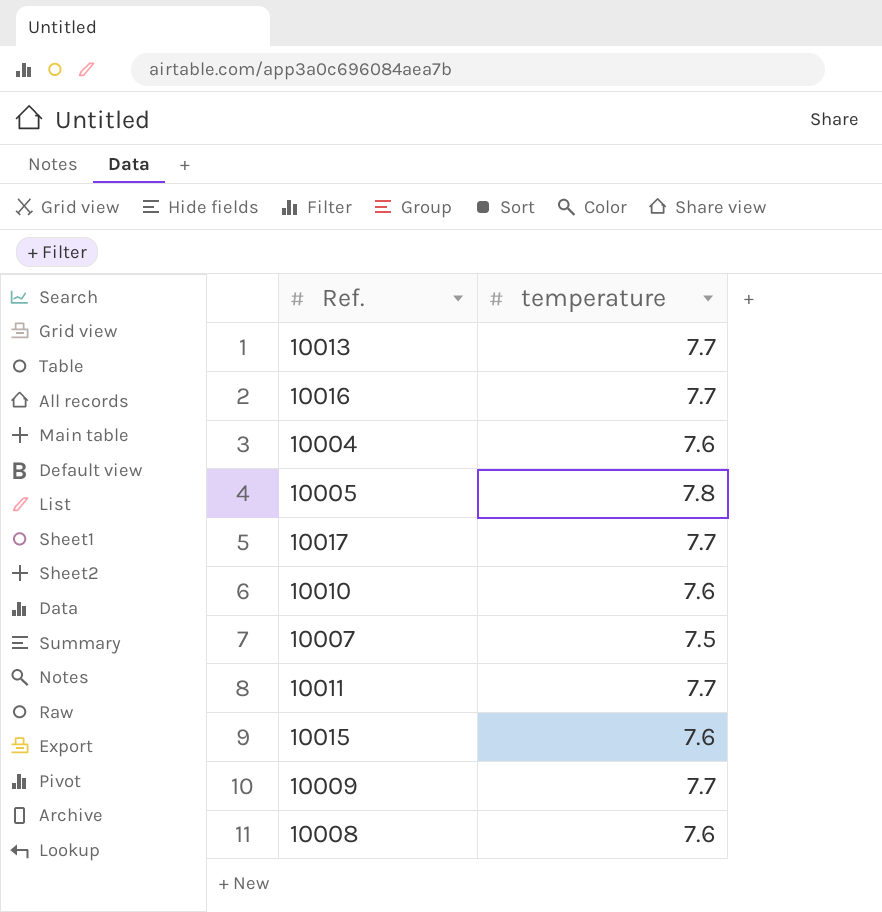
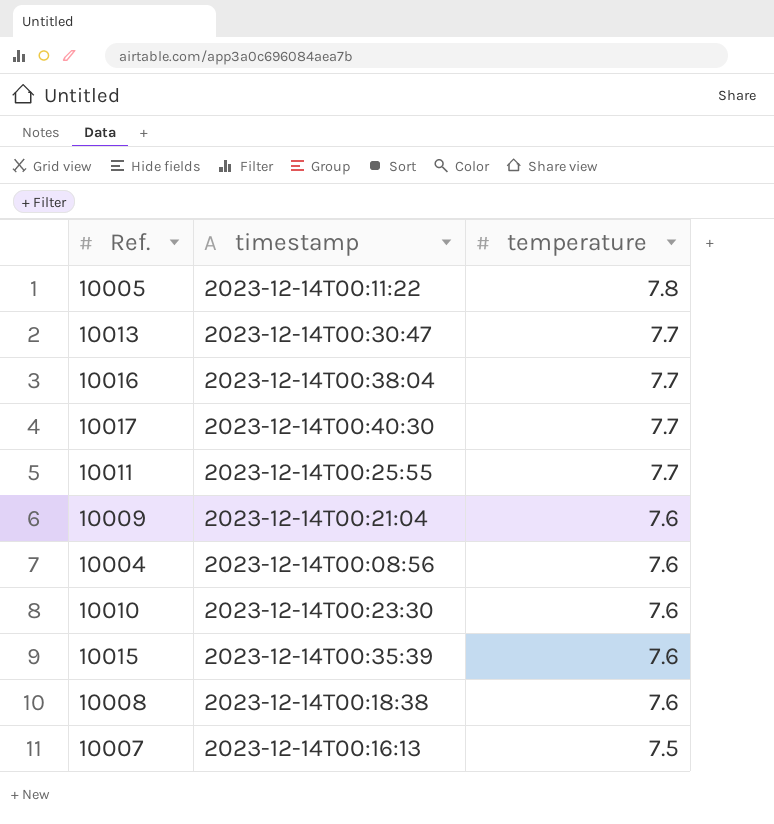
row order: none -> temperature descending
column timestamp | position: none -> 2
10009 | temperature: 7.7 -> 7.6

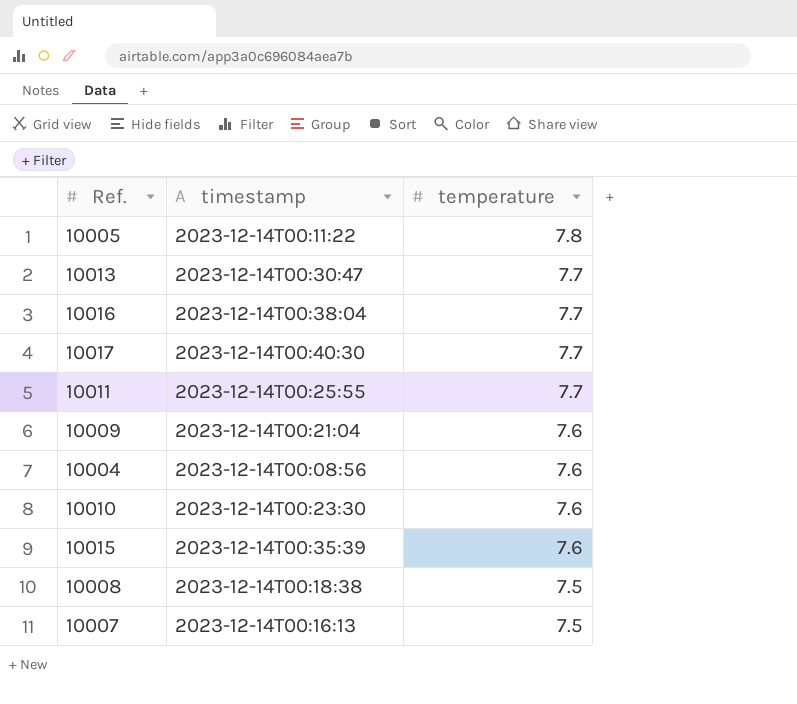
10008 | temperature: 7.6 -> 7.5

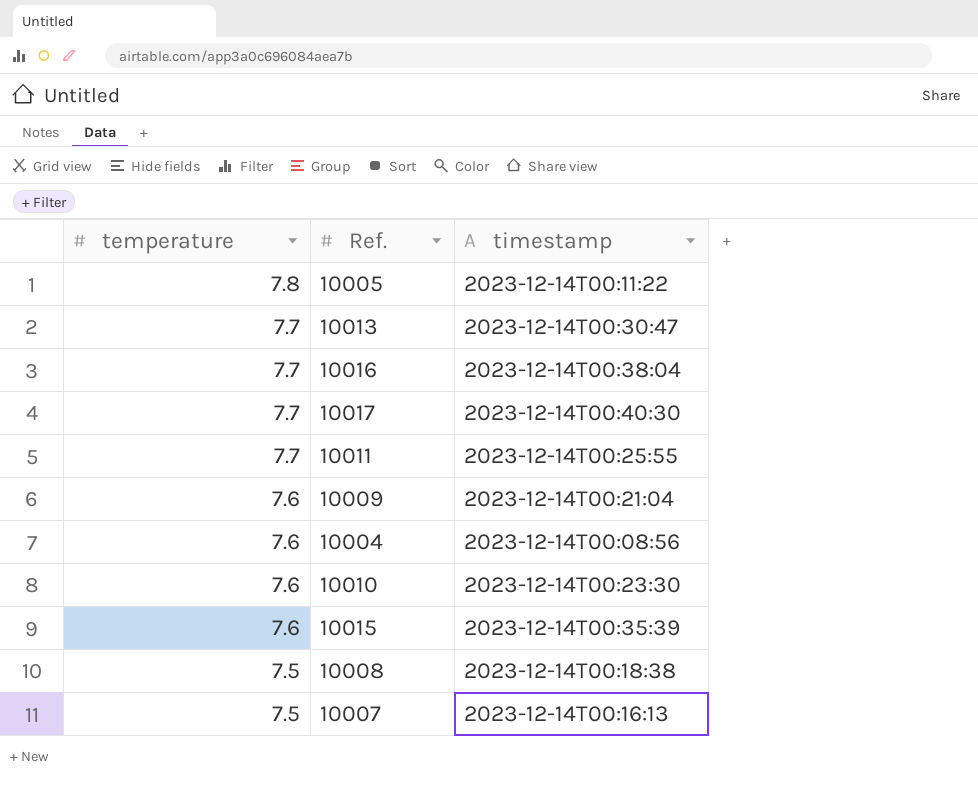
column temperature | position: 3 -> 1

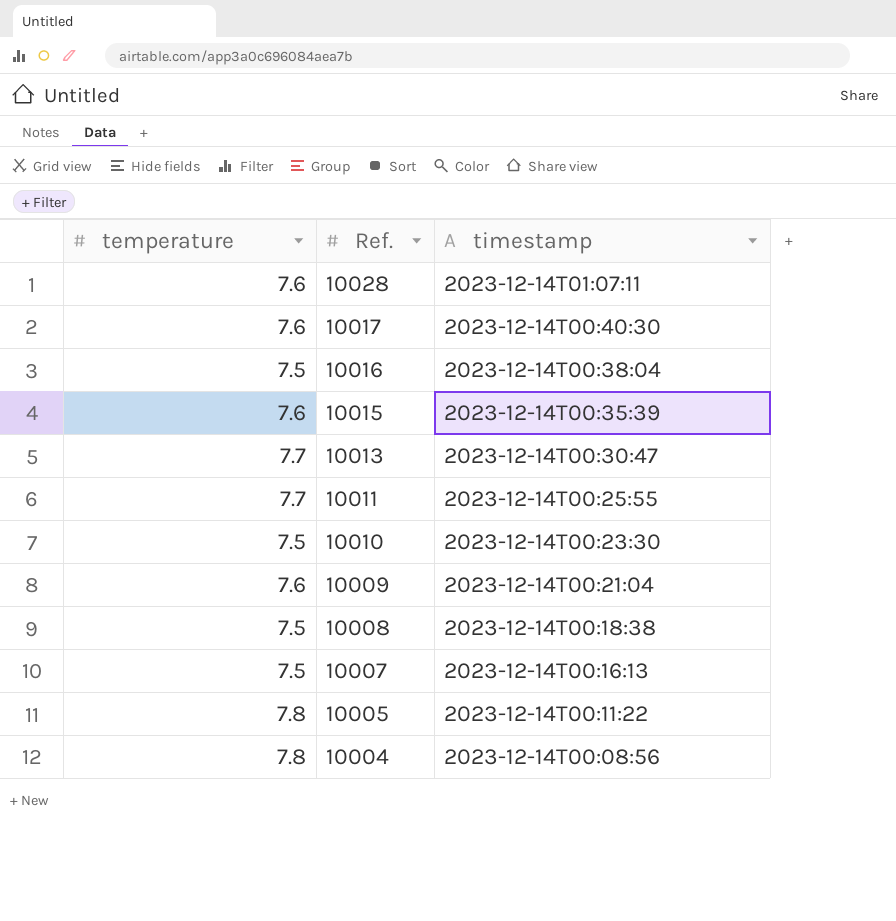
row order: temperature descending -> Ref. descending
row 10028: none -> 7.6 | 2023-12-14T01:07:11
10017 | temperature: 7.7 -> 7.6
10016 | temperature: 7.7 -> 7.5
10010 | temperature: 7.6 -> 7.5
10004 | temperature: 7.6 -> 7.8

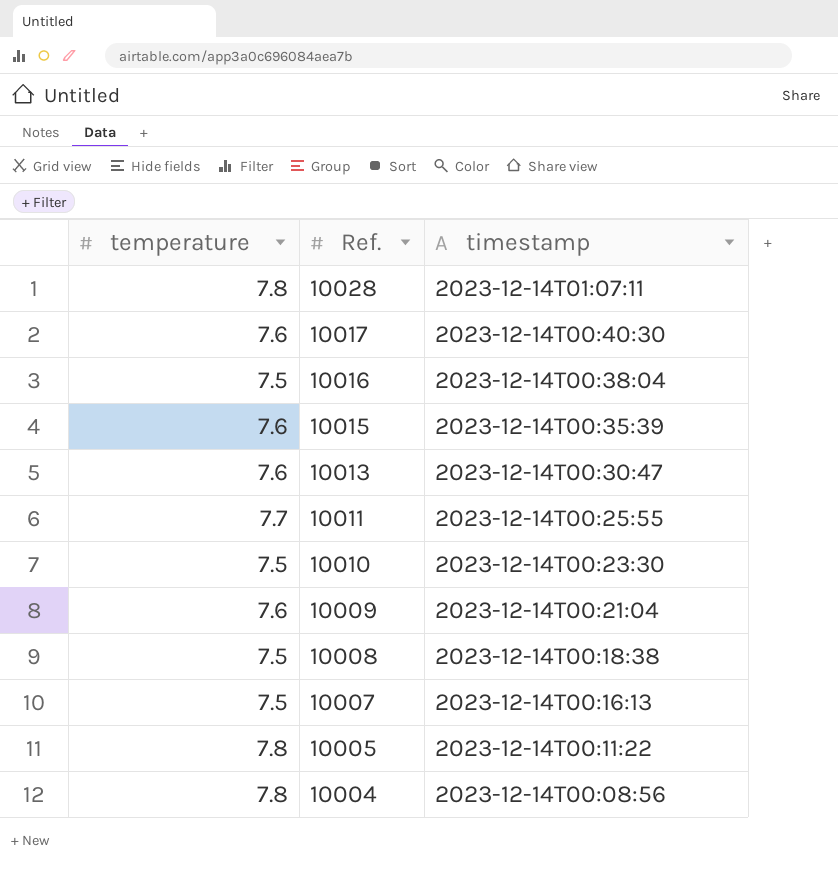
10028 | temperature: 7.6 -> 7.8
10013 | temperature: 7.7 -> 7.6

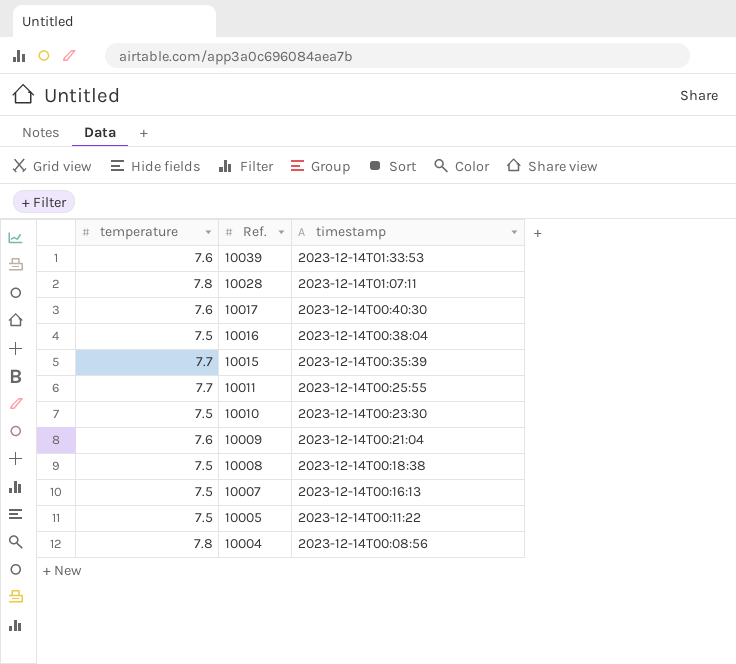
row 10013: 7.6 | 2023-12-14T00:30:47 -> none
row 10039: none -> 7.6 | 2023-12-14T01:33:53
10015 | temperature: 7.6 -> 7.7
10005 | temperature: 7.8 -> 7.5

